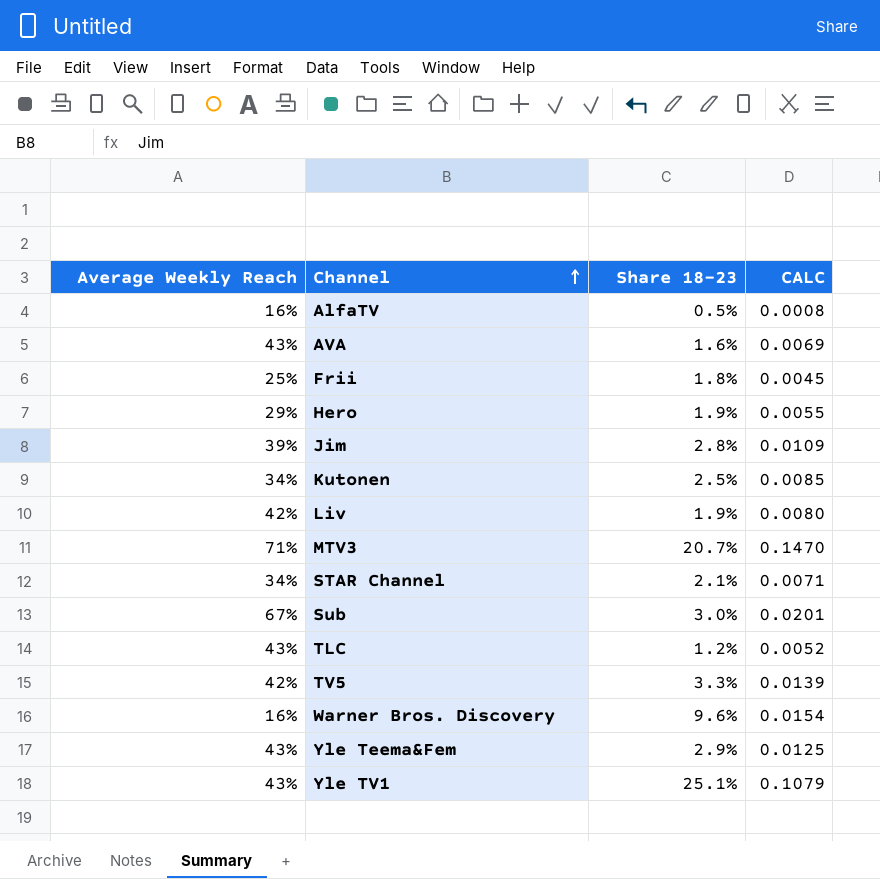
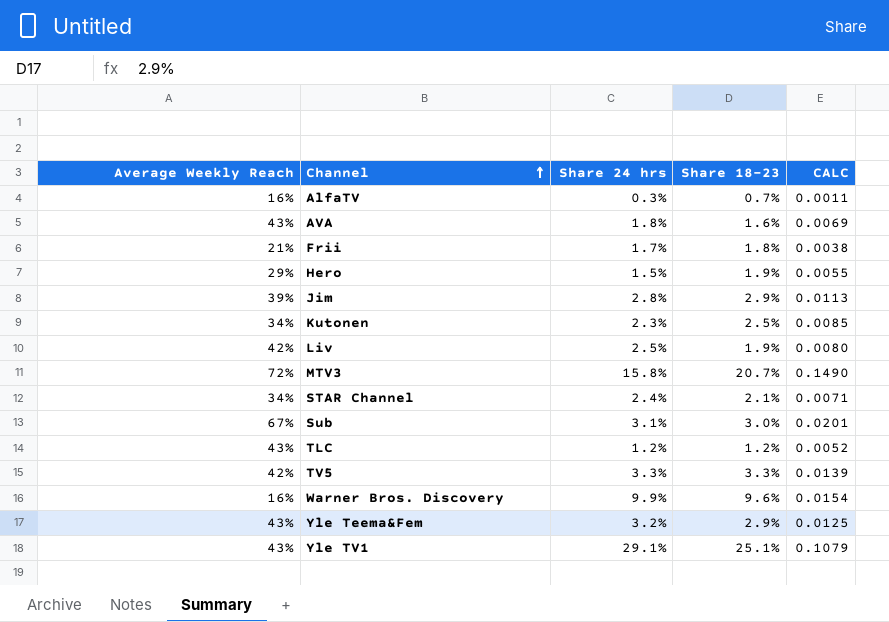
column Share 24 hrs | position: none -> 3
AlfaTV | Share 18–23: 0.5% -> 0.7%
AlfaTV | CALC: 0.0008 -> 0.0011
Frii | Average Weekly Reach: 25% -> 21%
Frii | CALC: 0.0045 -> 0.0038
Jim | Share 18–23: 2.8% -> 2.9%
Jim | CALC: 0.0109 -> 0.0113
MTV3 | Average Weekly Reach: 71% -> 72%
MTV3 | CALC: 0.1470 -> 0.1490

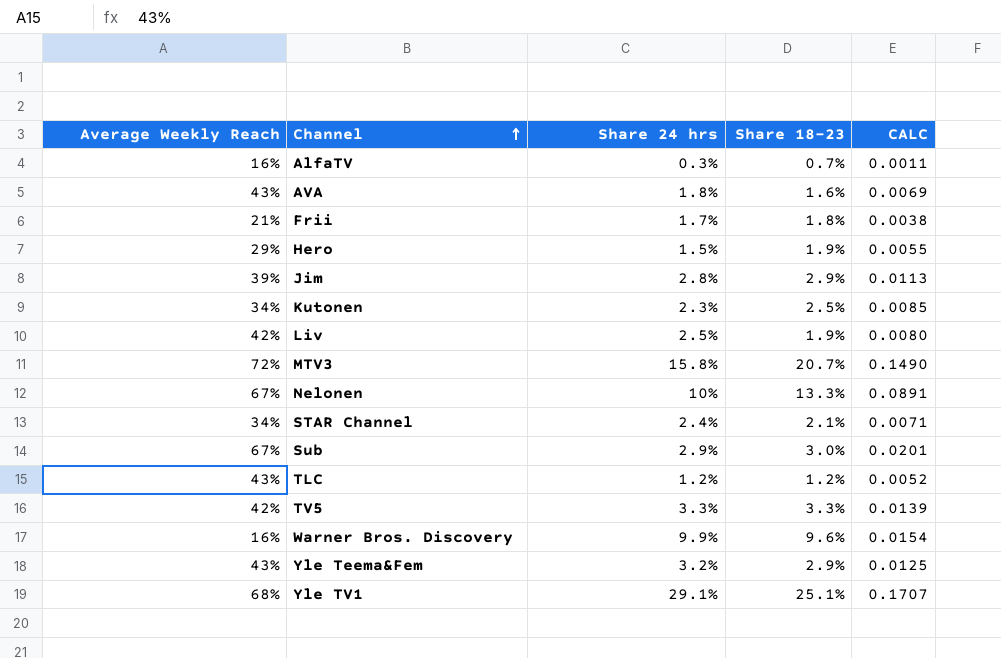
row Nelonen: none -> 67% | 10% | 13.3% | 0.0891
Sub | Share 24 hrs: 3.1% -> 2.9%
Yle TV1 | Average Weekly Reach: 43% -> 68%
Yle TV1 | CALC: 0.1079 -> 0.1707

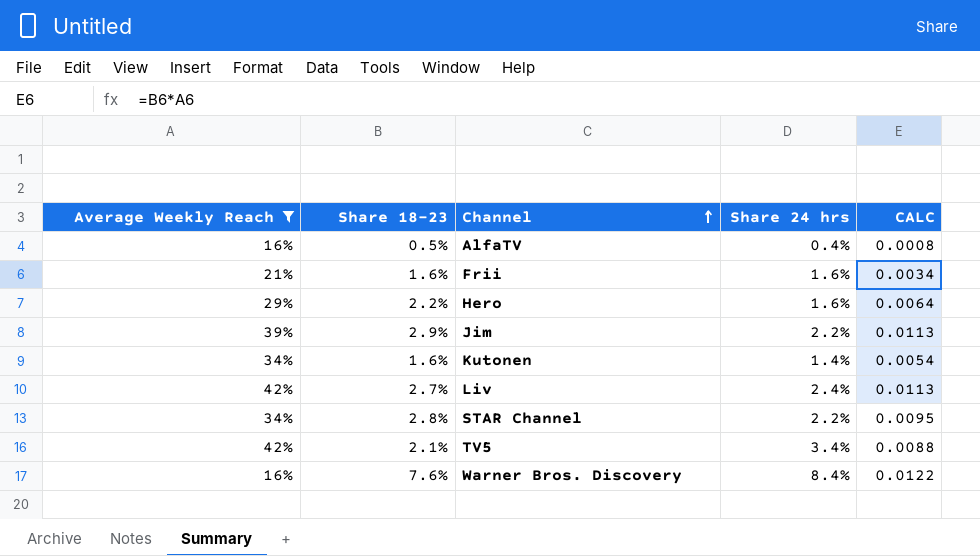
filter: none -> Average Weekly Reach <= 42%
column Share 18–23 | position: 4 -> 2
AlfaTV | Share 18–23: 0.7% -> 0.5%
AlfaTV | Share 24 hrs: 0.3% -> 0.4%
AlfaTV | CALC: 0.0011 -> 0.0008
Frii | Share 18–23: 1.8% -> 1.6%
Frii | Share 24 hrs: 1.7% -> 1.6%
Frii | CALC: 0.0038 -> 0.0034
Hero | Share 18–23: 1.9% -> 2.2%
Hero | Share 24 hrs: 1.5% -> 1.6%
Hero | CALC: 0.0055 -> 0.0064
Jim | Share 24 hrs: 2.8% -> 2.2%
Kutonen | Share 18–23: 2.5% -> 1.6%
Kutonen | Share 24 hrs: 2.3% -> 1.4%
Kutonen | CALC: 0.0085 -> 0.0054
Liv | Share 18–23: 1.9% -> 2.7%
Liv | Share 24 hrs: 2.5% -> 2.4%
Liv | CALC: 0.0080 -> 0.0113
STAR Channel | Share 18–23: 2.1% -> 2.8%
STAR Channel | Share 24 hrs: 2.4% -> 2.2%
STAR Channel | CALC: 0.0071 -> 0.0095
TV5 | Share 18–23: 3.3% -> 2.1%
TV5 | Share 24 hrs: 3.3% -> 3.4%
TV5 | CALC: 0.0139 -> 0.0088
Warner Bros. Discovery | Share 18–23: 9.6% -> 7.6%
Warner Bros. Discovery | Share 24 hrs: 9.9% -> 8.4%
Warner Bros. Discovery | CALC: 0.0154 -> 0.0122

